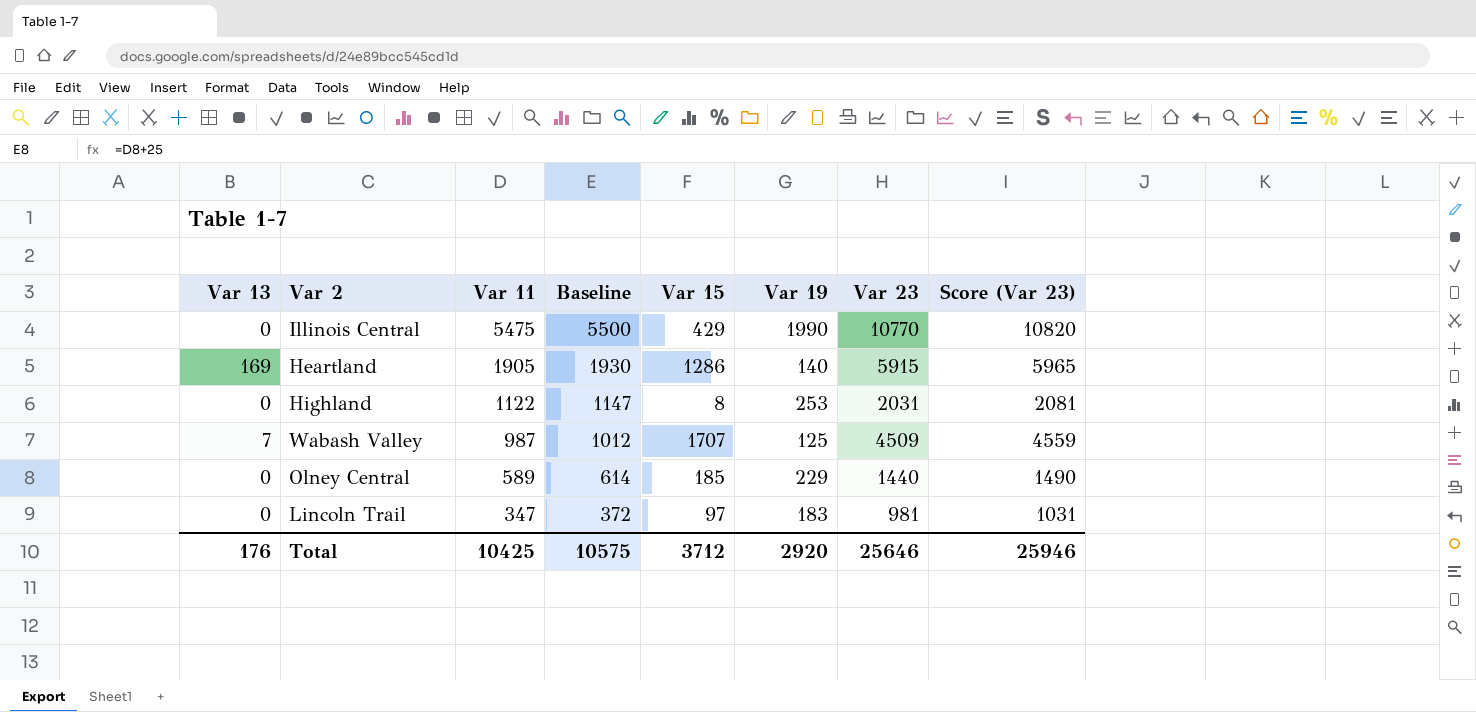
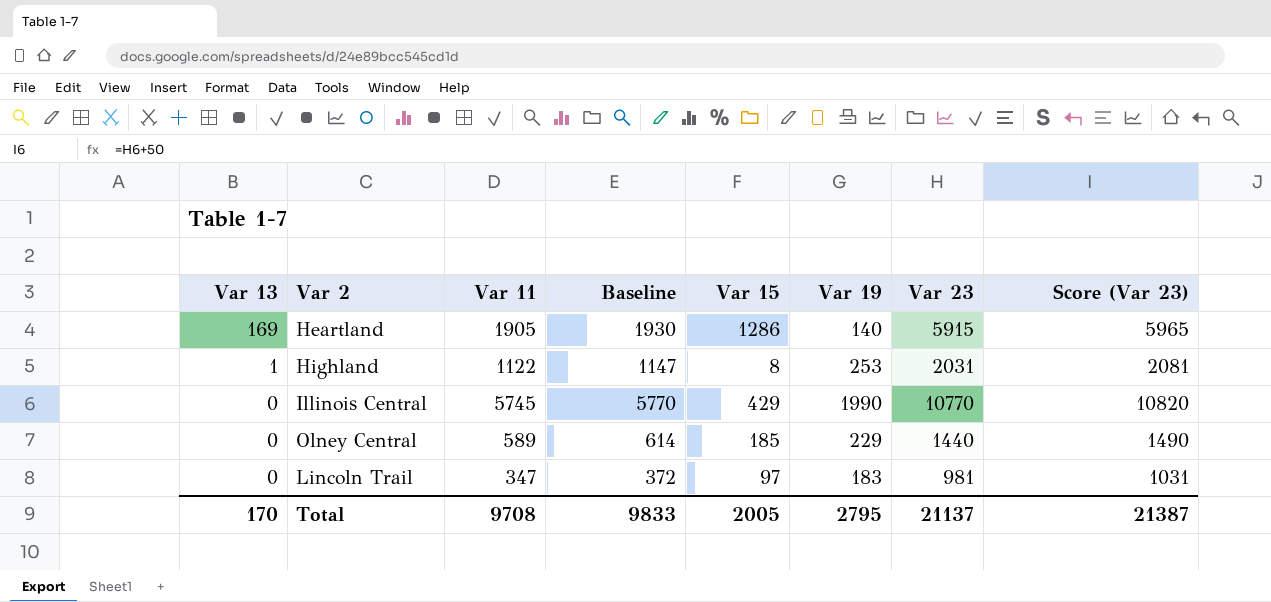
row order: Var 11 descending -> Var 13 descending
row Wabash Valley: 7 | 987 | 1012 | 1707 | 125 | 4509 | 4559 -> none
Highland | Var 13: 0 -> 1
Illinois Central | Var 11: 5475 -> 5745
Illinois Central | Baseline: 5500 -> 5770
Total | Var 13: 176 -> 170
Total | Var 11: 10425 -> 9708
Total | Baseline: 10575 -> 9833
Total | Var 15: 3712 -> 2005
Total | Var 19: 2920 -> 2795
Total | Var 23: 25646 -> 21137
Total | Score (Var 23): 25946 -> 21387

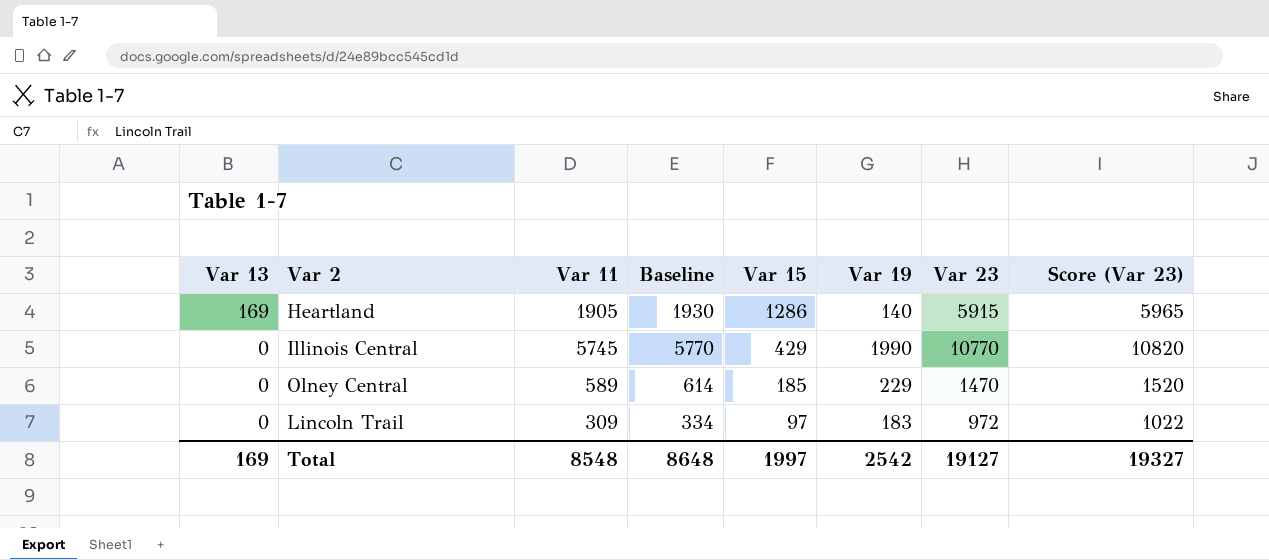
row Highland: 1 | 1122 | 1147 | 8 | 253 | 2031 | 2081 -> none
Olney Central | Var 23: 1440 -> 1470
Olney Central | Score (Var 23): 1490 -> 1520
Lincoln Trail | Var 11: 347 -> 309
Lincoln Trail | Baseline: 372 -> 334
Lincoln Trail | Var 23: 981 -> 972
Lincoln Trail | Score (Var 23): 1031 -> 1022
Total | Var 13: 170 -> 169
Total | Var 11: 9708 -> 8548
Total | Baseline: 9833 -> 8648
Total | Var 15: 2005 -> 1997
Total | Var 19: 2795 -> 2542
Total | Var 23: 21137 -> 19127
Total | Score (Var 23): 21387 -> 19327

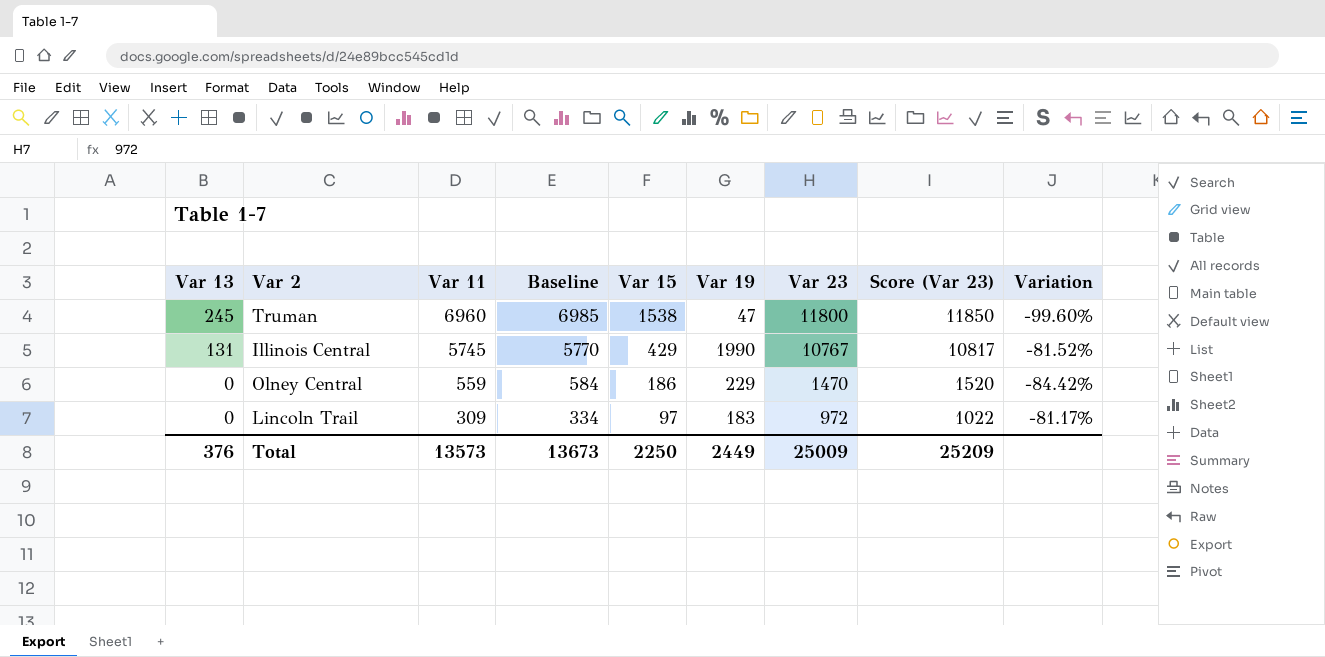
column Variation | formula: none -> ([Var 19] - [Var 23]) / [Var 23]
row Heartland: 169 | 1905 | 1930 | 1286 | 140 | 5915 | 5965 -> none
row Truman: none -> 245 | 6960 | 6985 | 1538 | 47 | 11800 | 11850 | -99.60%
Illinois Central | Var 13: 0 -> 131
Illinois Central | Var 23: 10770 -> 10767
Illinois Central | Score (Var 23): 10820 -> 10817
Olney Central | Var 11: 589 -> 559
Olney Central | Baseline: 614 -> 584
Olney Central | Var 15: 185 -> 186
Total | Var 13: 169 -> 376
Total | Var 11: 8548 -> 13573
Total | Baseline: 8648 -> 13673
Total | Var 15: 1997 -> 2250
Total | Var 19: 2542 -> 2449
Total | Var 23: 19127 -> 25009
Total | Score (Var 23): 19327 -> 25209

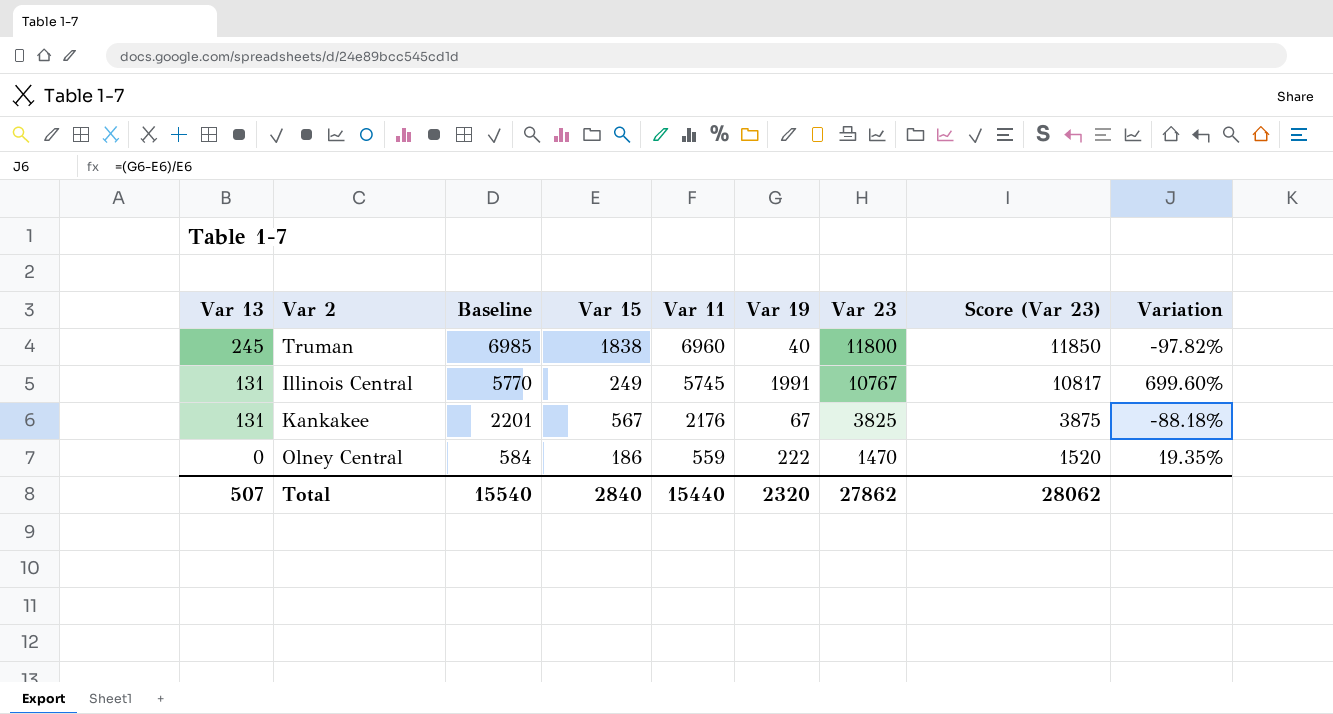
column Var 11 | position: 3 -> 5
column Variation | formula: ([Var 19] - [Var 23]) / [Var 23] -> ([Var 19] - [Var 15]) / [Var 15]
row Lincoln Trail: 0 | 309 | 334 | 97 | 183 | 972 | 1022 | -81.17% -> none
Truman | Var 15: 1538 -> 1838
Truman | Var 19: 47 -> 40
Illinois Central | Var 15: 429 -> 249
Illinois Central | Var 19: 1990 -> 1991
row Kankakee: none -> 131 | 2201 | 567 | 2176 | 67 | 3825 | 3875 | -88.18%
Olney Central | Var 19: 229 -> 222
Total | Var 13: 376 -> 507
Total | Baseline: 13673 -> 15540
Total | Var 15: 2250 -> 2840
Total | Var 11: 13573 -> 15440
Total | Var 19: 2449 -> 2320
Total | Var 23: 25009 -> 27862
Total | Score (Var 23): 25209 -> 28062

